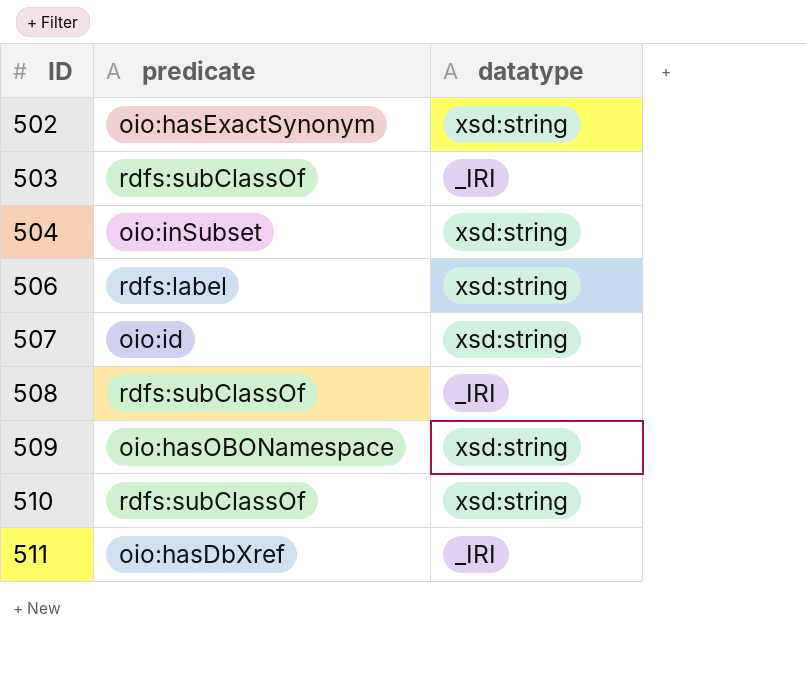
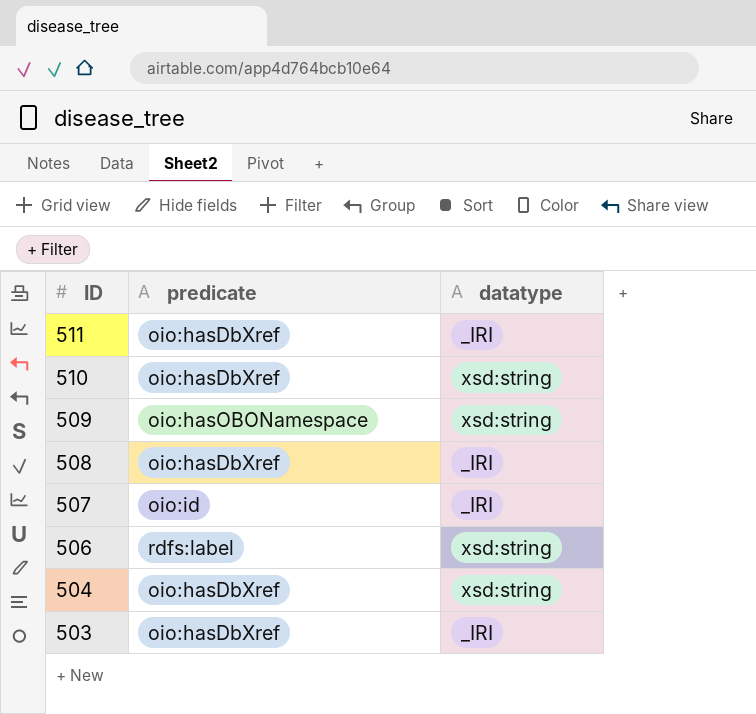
row order: ID ascending -> ID descending
row 502: oio:hasExactSynonym | xsd:string -> none
510 | predicate: rdfs:subClassOf -> oio:hasDbXref
508 | predicate: rdfs:subClassOf -> oio:hasDbXref
507 | datatype: xsd:string -> _IRI
504 | predicate: oio:inSubset -> oio:hasDbXref
503 | predicate: rdfs:subClassOf -> oio:hasDbXref

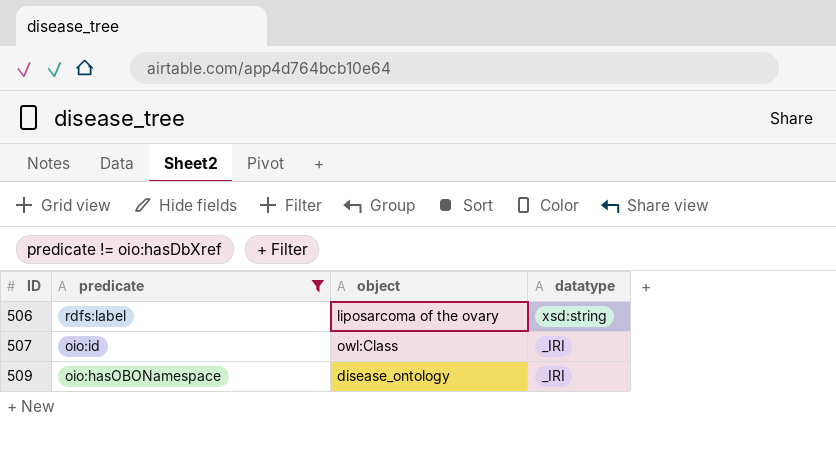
filter: none -> predicate != oio:hasDbXref
row order: ID descending -> ID ascending
column object | position: none -> 3
509 | datatype: xsd:string -> _IRI

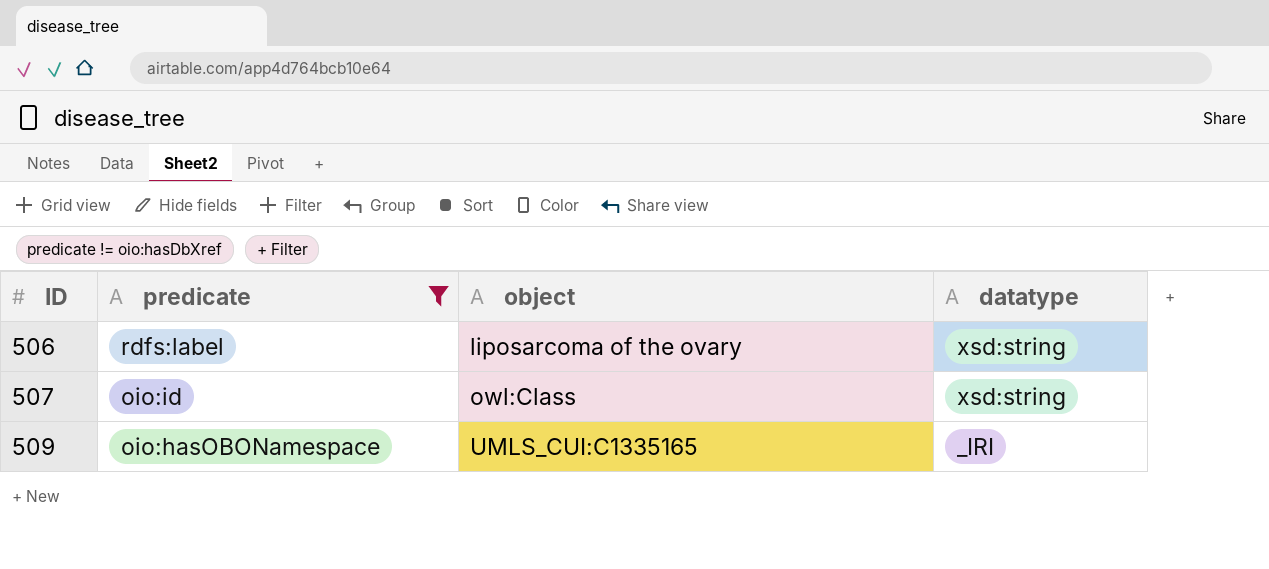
507 | datatype: _IRI -> xsd:string
509 | object: disease_ontology -> UMLS_CUI:C1335165

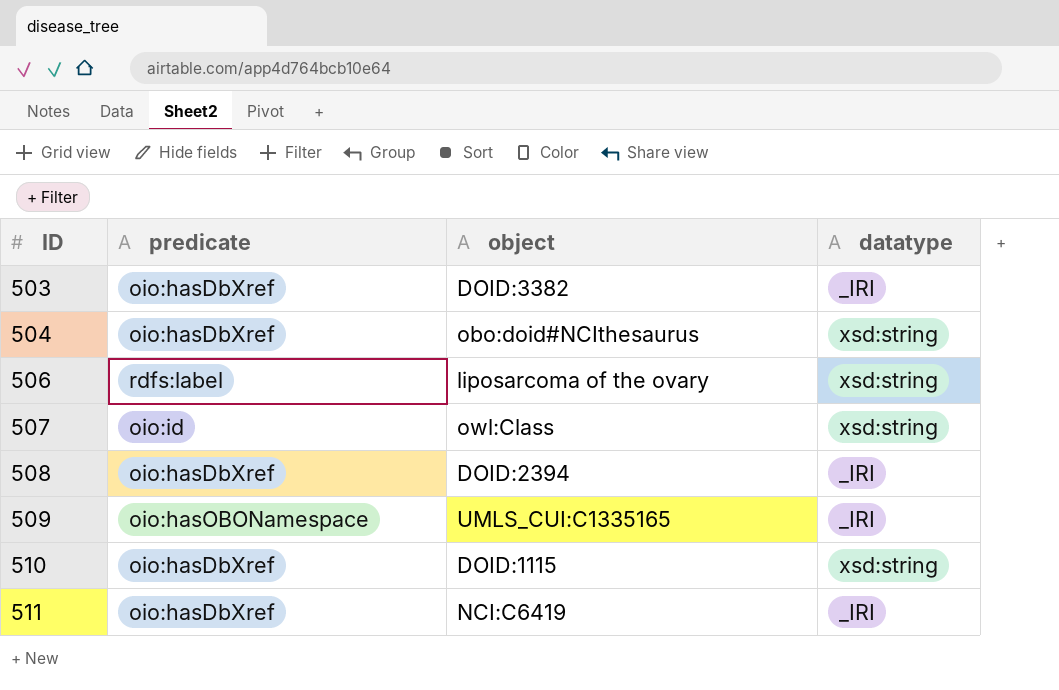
filter: predicate != oio:hasDbXref -> none

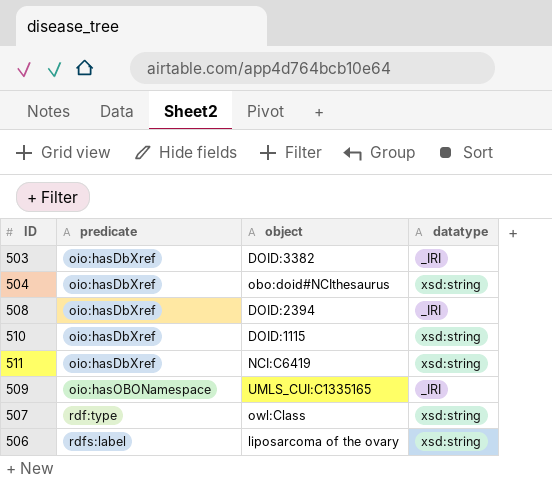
row order: ID ascending -> predicate ascending
511 | datatype: _IRI -> xsd:string
507 | predicate: oio:id -> rdf:type

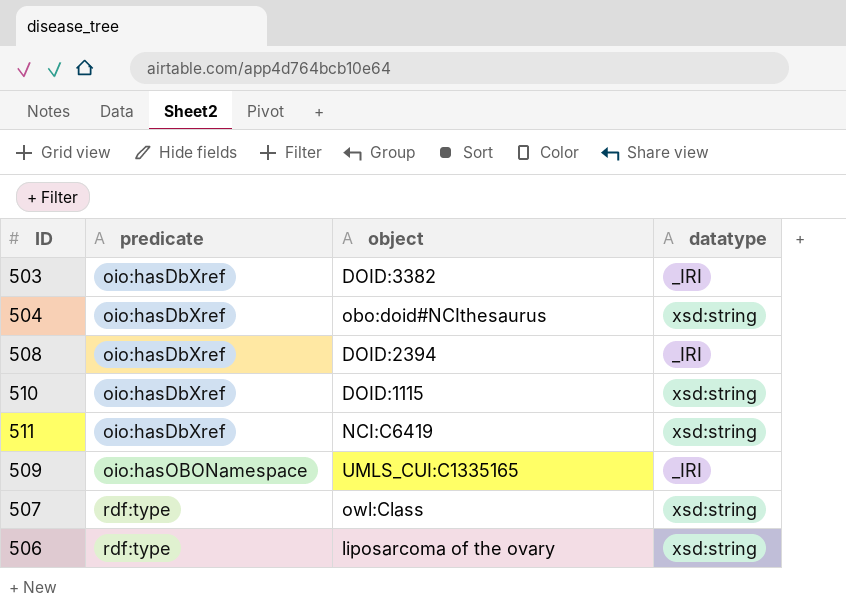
506 | predicate: rdfs:label -> rdf:type

